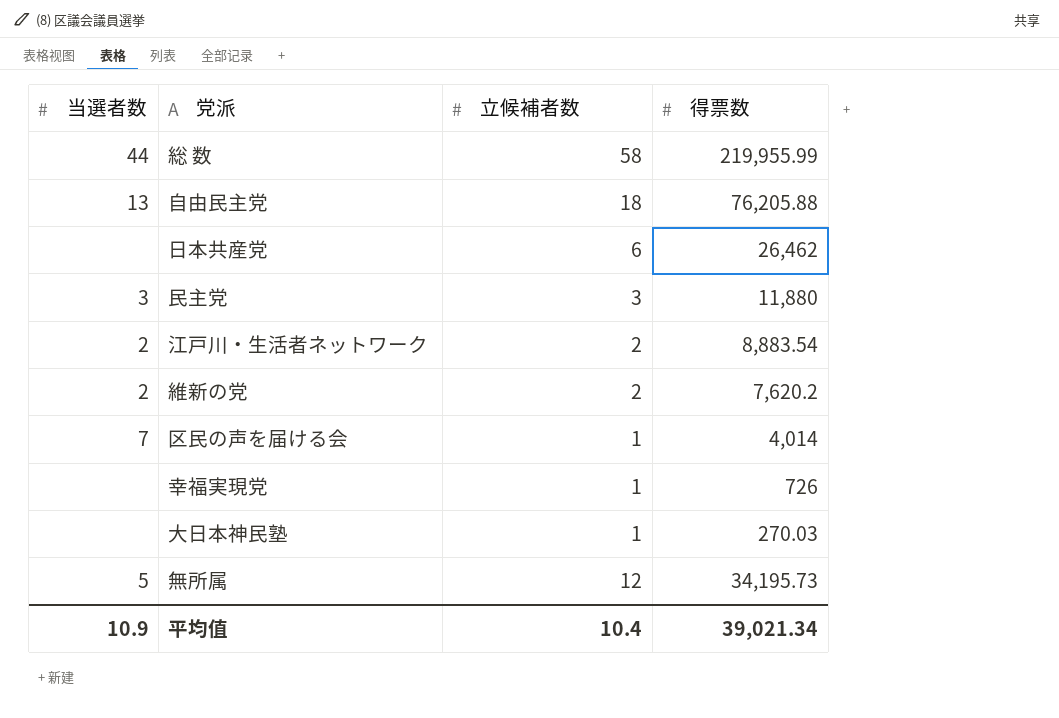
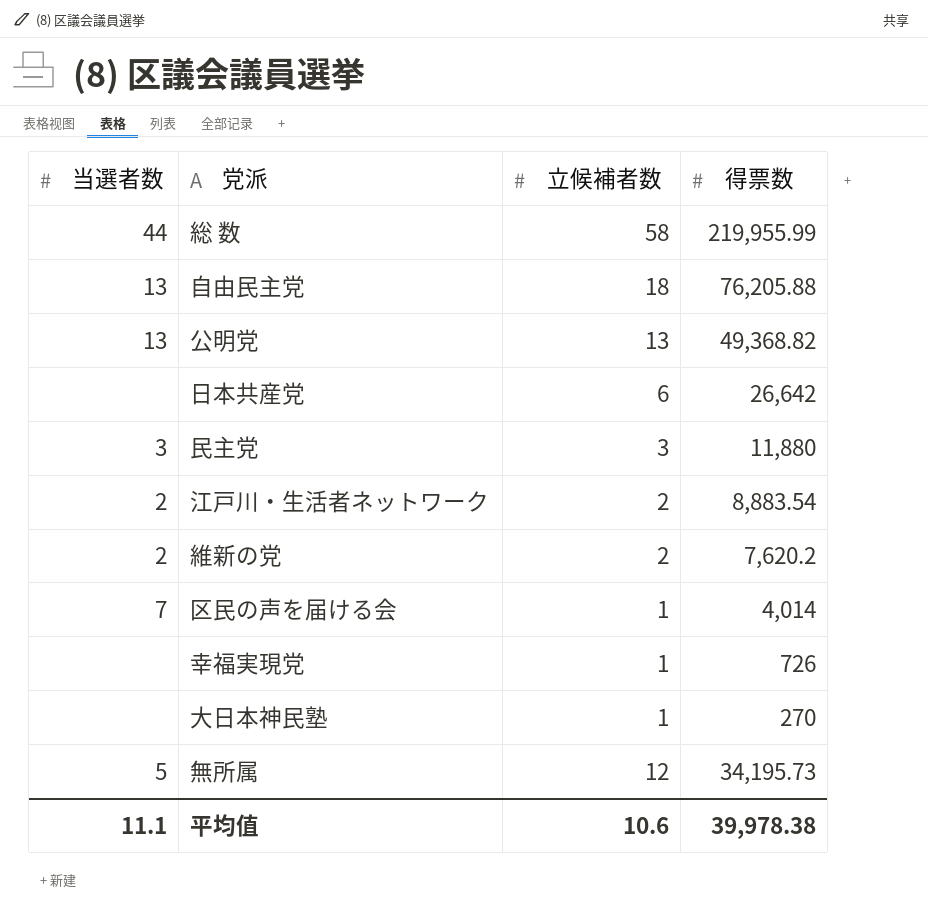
row 公明党: none -> 13 | 13 | 49,368.82
日本共産党 | 得票数: 26,462 -> 26,642
大日本神民塾 | 得票数: 270.03 -> 270
平均值 | 当選者数: 10.9 -> 11.1
平均值 | 立候補者数: 10.4 -> 10.6
平均值 | 得票数: 39,021.34 -> 39,978.38

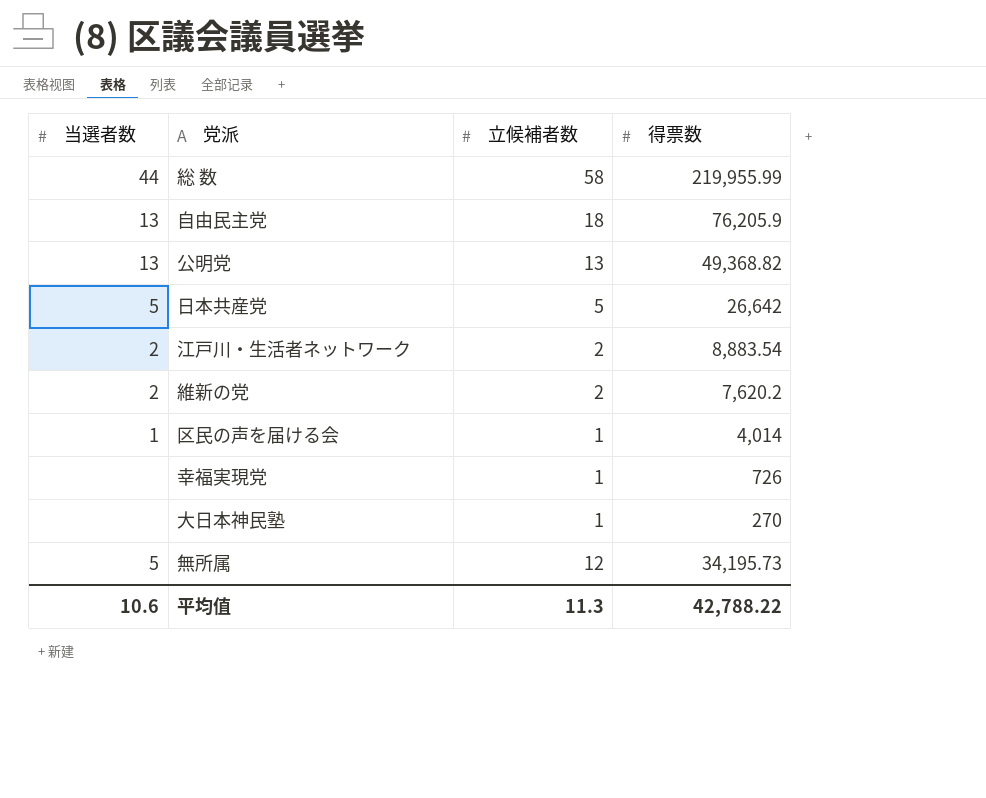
row 民主党: 3 | 3 | 11,880 -> none
自由民主党 | 得票数: 76,205.88 -> 76,205.9
日本共産党 | 当選者数: none -> 5
日本共産党 | 立候補者数: 6 -> 5
区民の声を届ける会 | 当選者数: 7 -> 1
平均值 | 当選者数: 11.1 -> 10.6
平均值 | 立候補者数: 10.6 -> 11.3
平均值 | 得票数: 39,978.38 -> 42,788.22

